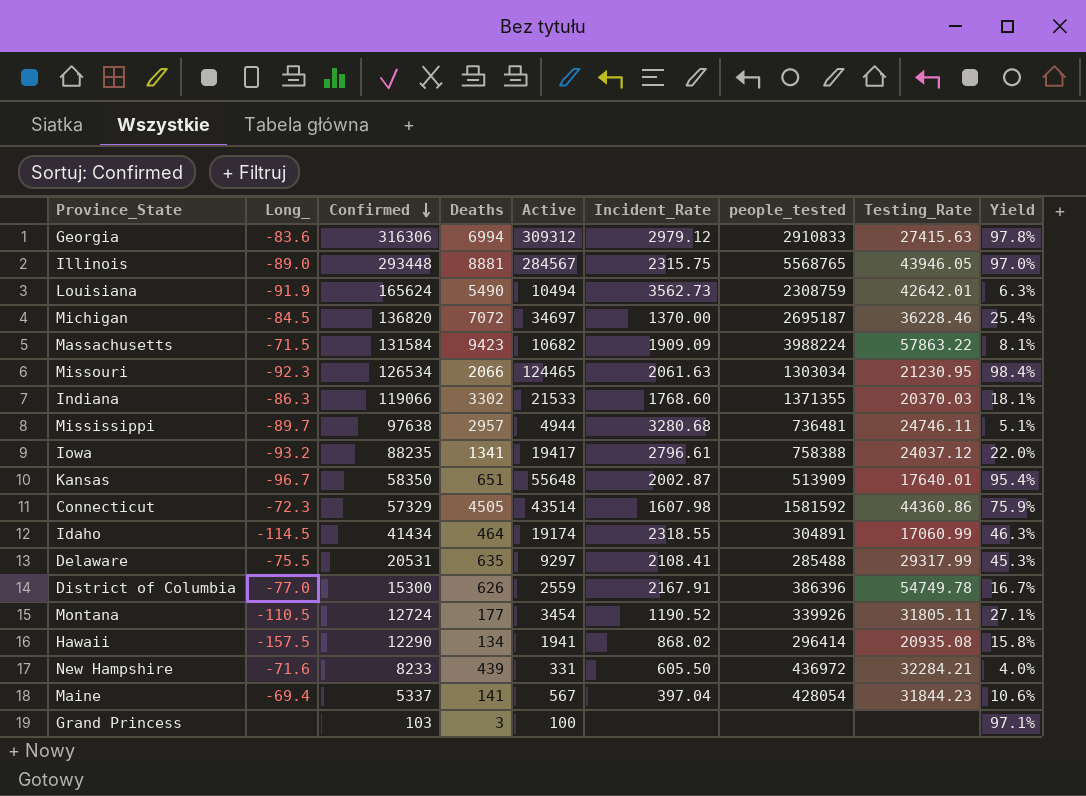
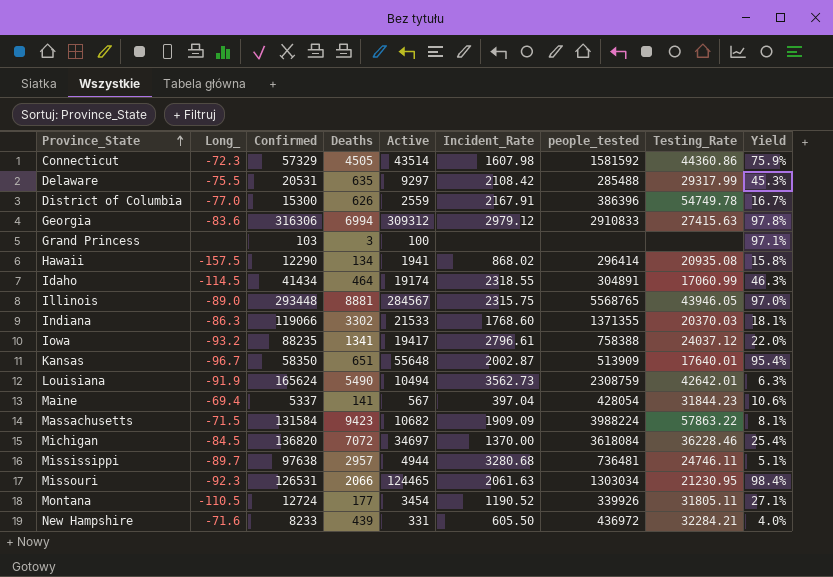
row order: Confirmed descending -> Province_State ascending
Delaware | Incident_Rate: 2108.41 -> 2108.42
Michigan | people_tested: 2695187 -> 3618084
Missouri | Confirmed: 126534 -> 126531

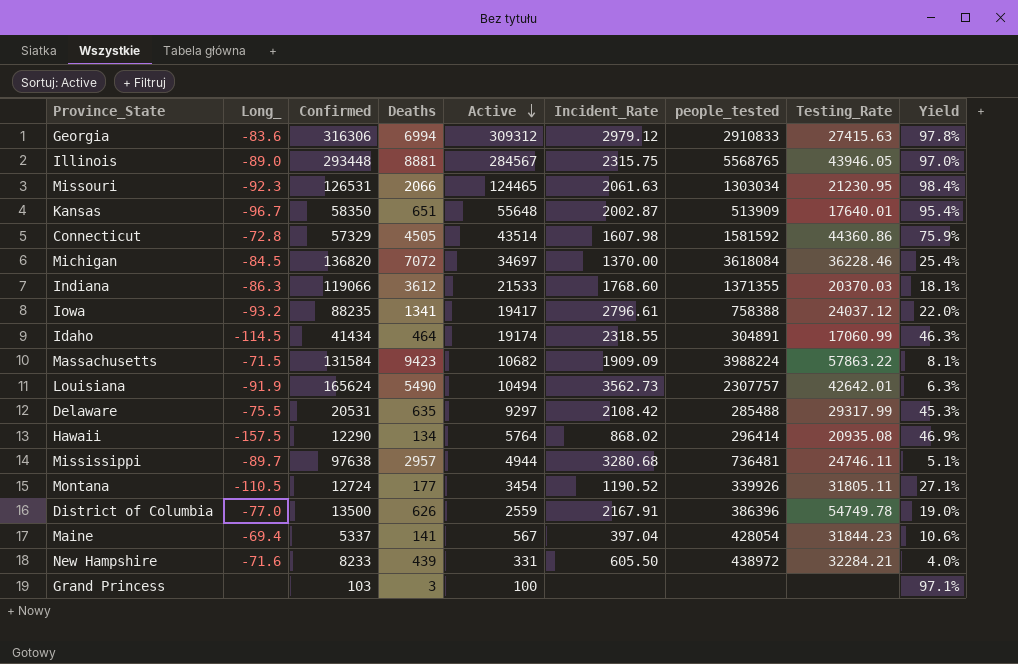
row order: Province_State ascending -> Active descending
Connecticut | Long_: -72.3 -> -72.8
Indiana | Deaths: 3302 -> 3612
Louisiana | people_tested: 2308759 -> 2307757
Hawaii | Active: 1941 -> 5764
Hawaii | Yield: 15.8% -> 46.9%
District of Columbia | Confirmed: 15300 -> 13500
District of Columbia | Yield: 16.7% -> 19.0%
New Hampshire | people_tested: 436972 -> 438972

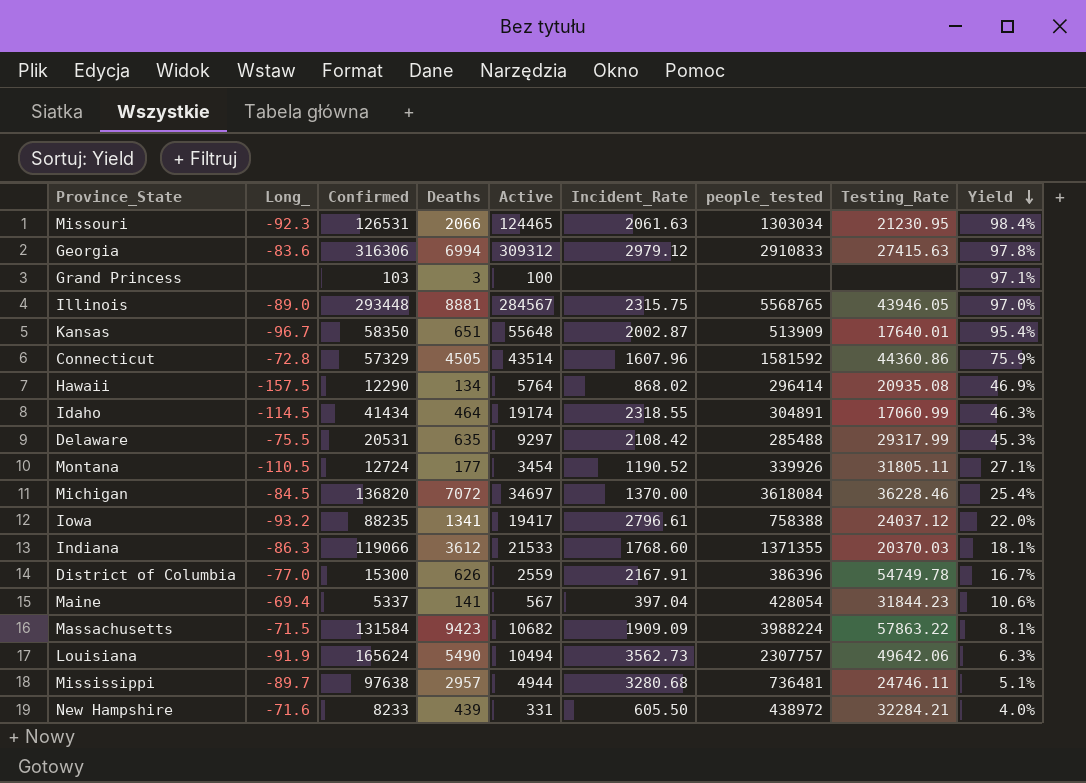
row order: Active descending -> Yield descending
Connecticut | Incident_Rate: 1607.98 -> 1607.96
District of Columbia | Confirmed: 13500 -> 15300
District of Columbia | Yield: 19.0% -> 16.7%
Louisiana | Testing_Rate: 42642.01 -> 49642.06

